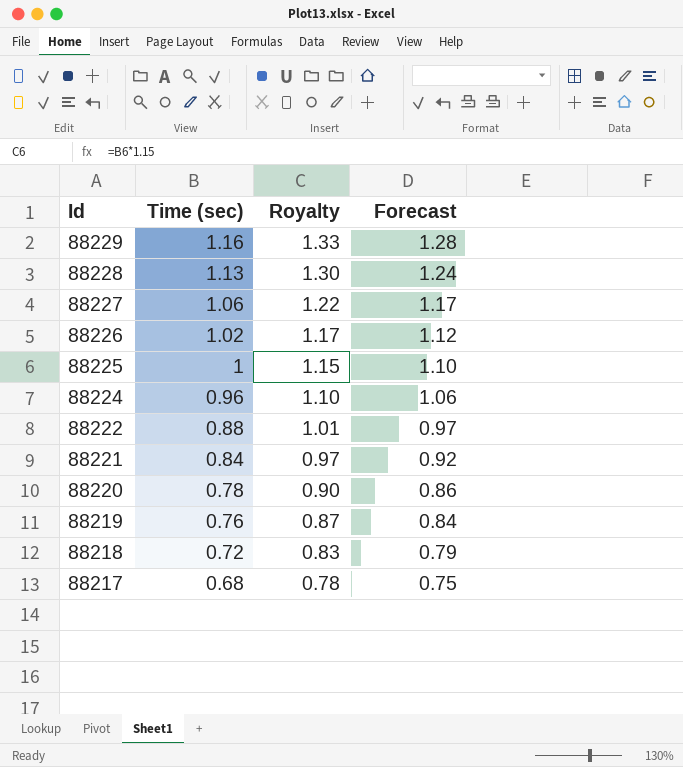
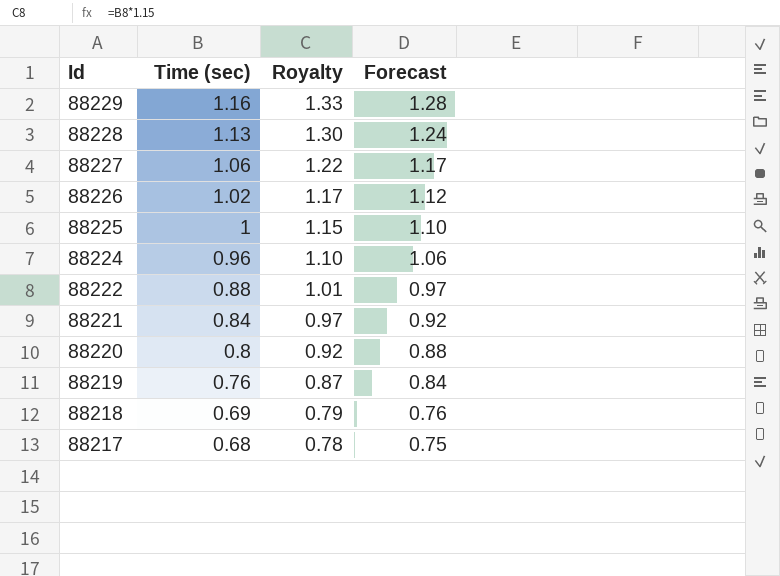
88220 | Time (sec): 0.78 -> 0.8
88220 | Royalty: 0.90 -> 0.92
88220 | Forecast: 0.86 -> 0.88
88218 | Time (sec): 0.72 -> 0.69
88218 | Royalty: 0.83 -> 0.79
88218 | Forecast: 0.79 -> 0.76

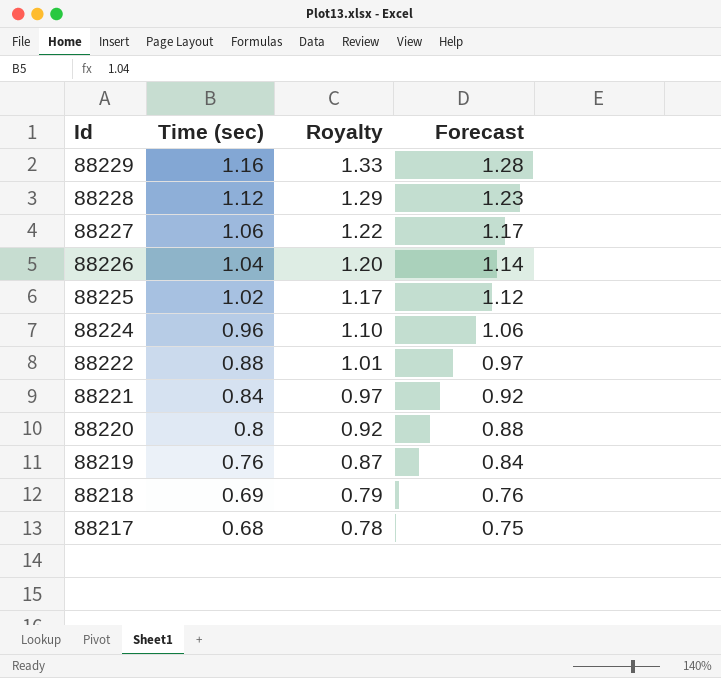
88228 | Time (sec): 1.13 -> 1.12
88228 | Royalty: 1.30 -> 1.29
88228 | Forecast: 1.24 -> 1.23
88226 | Time (sec): 1.02 -> 1.04
88226 | Royalty: 1.17 -> 1.20
88226 | Forecast: 1.12 -> 1.14
88225 | Time (sec): 1 -> 1.02
88225 | Royalty: 1.15 -> 1.17
88225 | Forecast: 1.10 -> 1.12

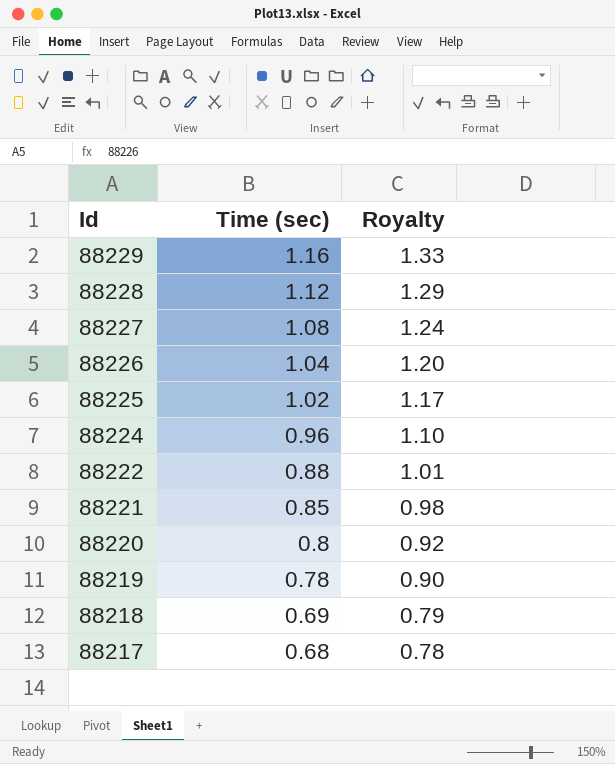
column Forecast | formula: [Time (sec)] * 1.1 -> none
88227 | Time (sec): 1.06 -> 1.08
88227 | Royalty: 1.22 -> 1.24
88221 | Time (sec): 0.84 -> 0.85
88221 | Royalty: 0.97 -> 0.98
88219 | Time (sec): 0.76 -> 0.78
88219 | Royalty: 0.87 -> 0.90

